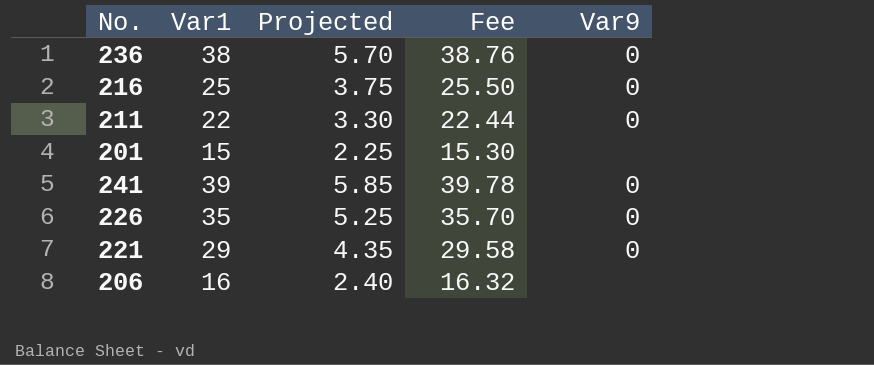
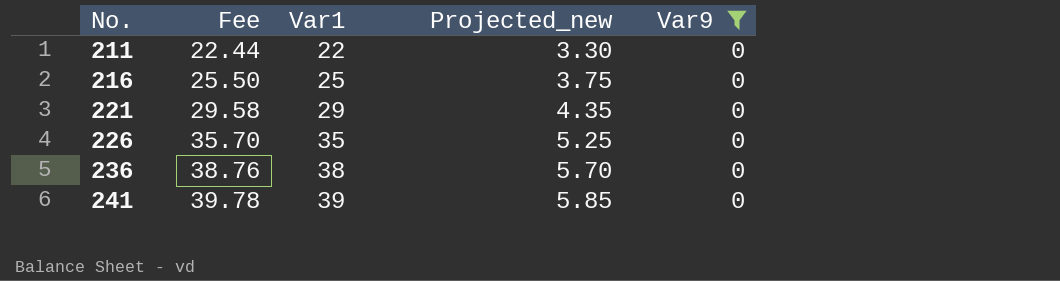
filter: none -> Var9 = 0
row order: none -> No. ascending
column Fee | position: 4 -> 2
column name: Projected -> Projected_new

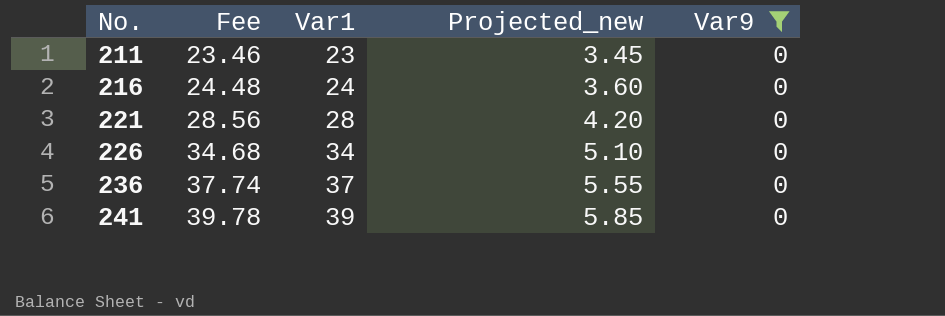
211 | Fee: 22.44 -> 23.46
211 | Var1: 22 -> 23
211 | Projected_new: 3.30 -> 3.45
216 | Fee: 25.50 -> 24.48
216 | Var1: 25 -> 24
216 | Projected_new: 3.75 -> 3.60
221 | Fee: 29.58 -> 28.56
221 | Var1: 29 -> 28
221 | Projected_new: 4.35 -> 4.20
226 | Fee: 35.70 -> 34.68
226 | Var1: 35 -> 34
226 | Projected_new: 5.25 -> 5.10
236 | Fee: 38.76 -> 37.74
236 | Var1: 38 -> 37
236 | Projected_new: 5.70 -> 5.55

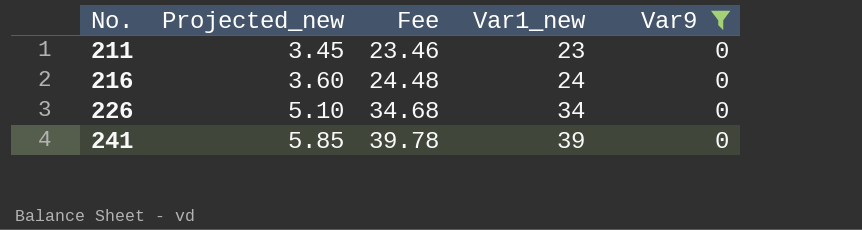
column Projected_new | position: 4 -> 2
column name: Var1 -> Var1_new
row 221: 28.56 | 28 | 4.20 | 0 -> none
row 236: 37.74 | 37 | 5.55 | 0 -> none

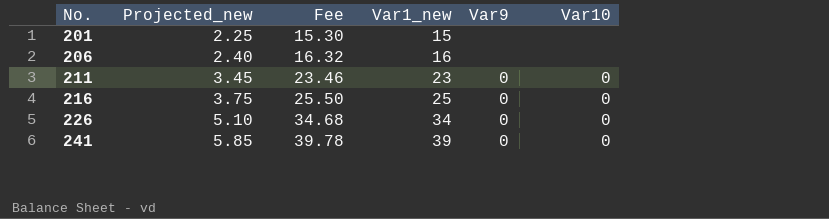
filter: Var9 = 0 -> none
column Var10 | position: none -> 6
216 | Projected_new: 3.60 -> 3.75
216 | Fee: 24.48 -> 25.50
216 | Var1_new: 24 -> 25

